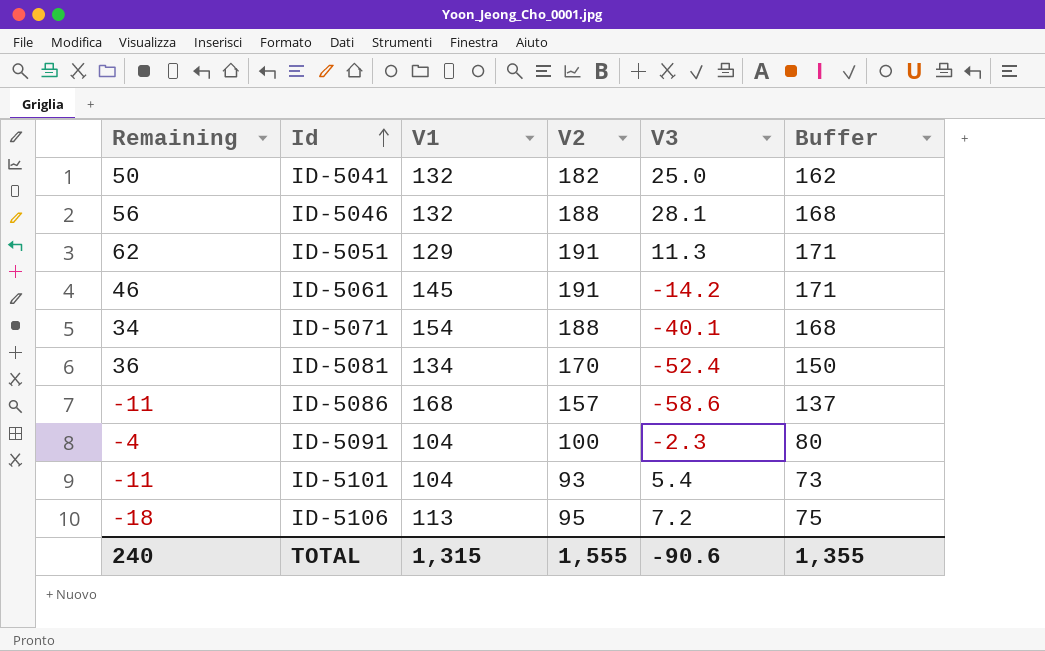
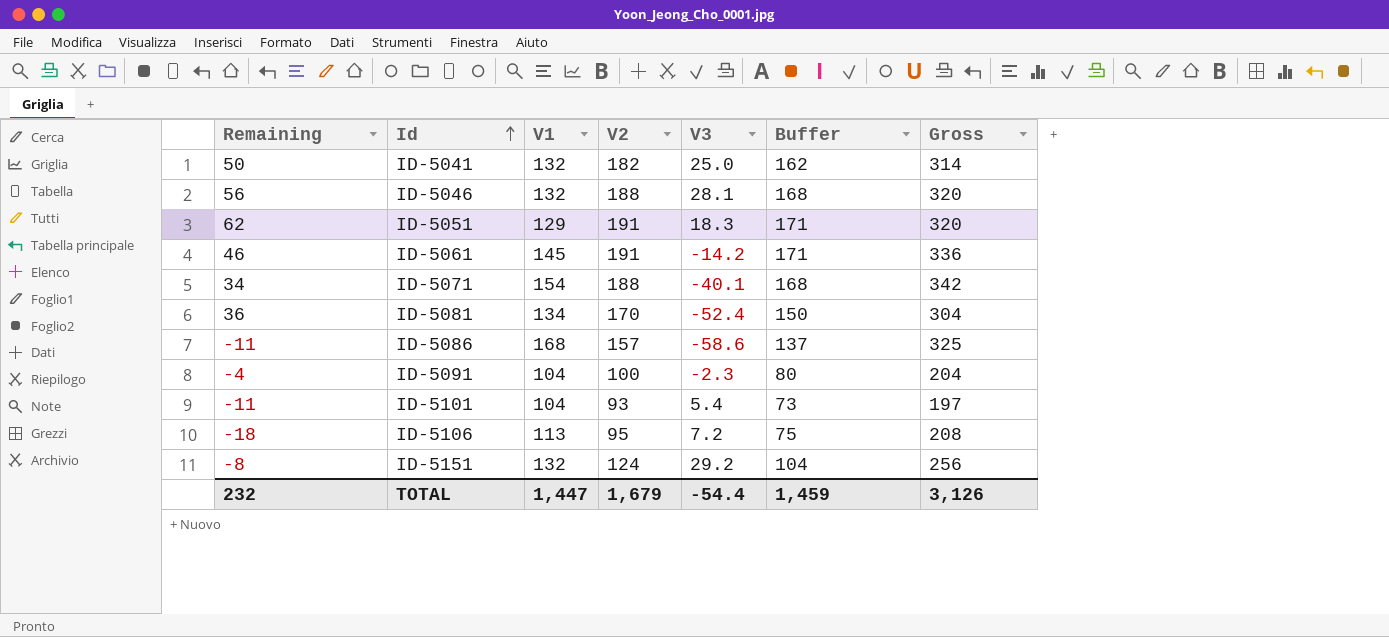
column Gross | formula: none -> [V1] + [V2]
ID-5051 | V3: 11.3 -> 18.3
row ID-5151: none -> -8 | 132 | 124 | 29.2 | 104 | 256
TOTAL | Remaining: 240 -> 232
TOTAL | V1: 1,315 -> 1,447
TOTAL | V2: 1,555 -> 1,679
TOTAL | V3: -90.6 -> -54.4
TOTAL | Buffer: 1,355 -> 1,459

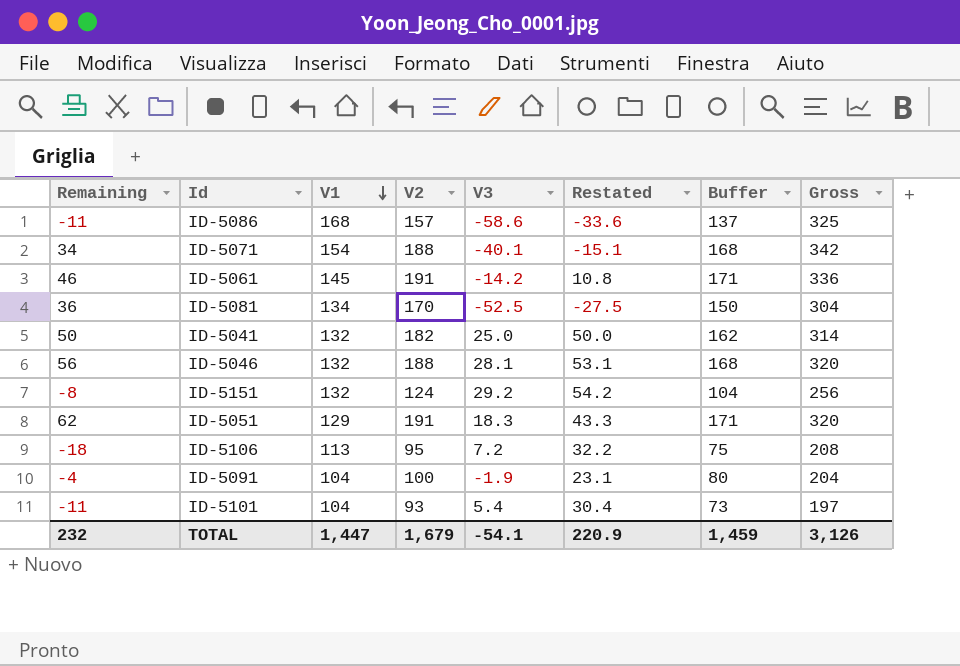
row order: Id ascending -> V1 descending
column Restated | formula: none -> [V3] + 25
ID-5081 | V3: -52.4 -> -52.5
ID-5091 | V3: -2.3 -> -1.9
TOTAL | V3: -54.4 -> -54.1

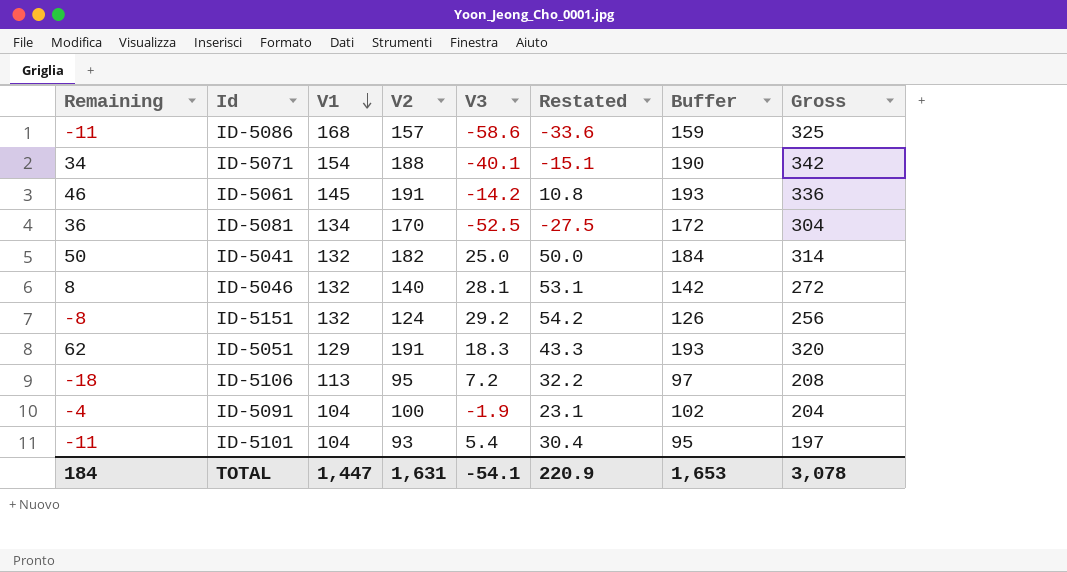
column Buffer | formula: [V2] - 20 -> [V2] + 2
ID-5046 | Remaining: 56 -> 8
ID-5046 | V2: 188 -> 140
ID-5046 | Gross: 320 -> 272
TOTAL | Remaining: 232 -> 184
TOTAL | V2: 1,679 -> 1,631
TOTAL | Buffer: 1,459 -> 1,653
TOTAL | Gross: 3,126 -> 3,078

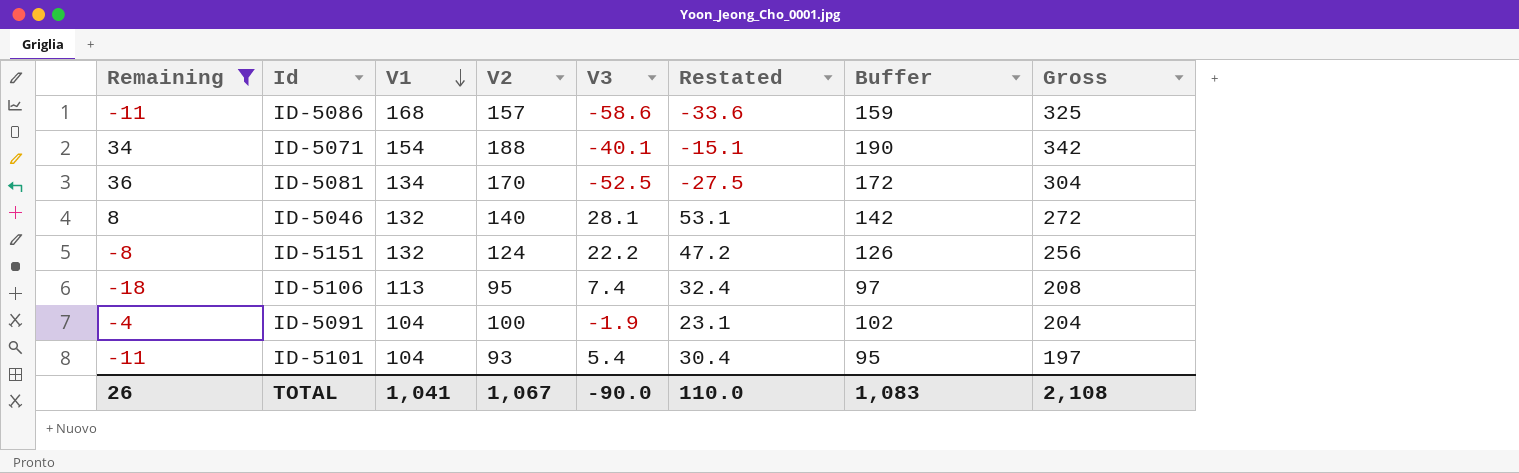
filter: none -> Remaining <= 36
ID-5151 | V3: 29.2 -> 22.2
ID-5151 | Restated: 54.2 -> 47.2
ID-5106 | V3: 7.2 -> 7.4
ID-5106 | Restated: 32.2 -> 32.4
TOTAL | Remaining: 184 -> 26
TOTAL | V1: 1,447 -> 1,041
TOTAL | V2: 1,631 -> 1,067
TOTAL | V3: -54.1 -> -90.0
TOTAL | Restated: 220.9 -> 110.0
TOTAL | Buffer: 1,653 -> 1,083
TOTAL | Gross: 3,078 -> 2,108

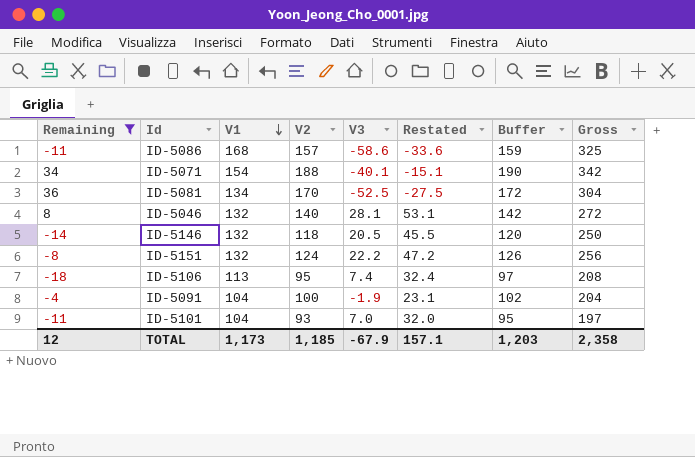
row ID-5146: none -> -14 | 132 | 118 | 20.5 | 45.5 | 120 | 250
ID-5101 | V3: 5.4 -> 7.0
ID-5101 | Restated: 30.4 -> 32.0
TOTAL | Remaining: 26 -> 12
TOTAL | V1: 1,041 -> 1,173
TOTAL | V2: 1,067 -> 1,185
TOTAL | V3: -90.0 -> -67.9
TOTAL | Restated: 110.0 -> 157.1
TOTAL | Buffer: 1,083 -> 1,203
TOTAL | Gross: 2,108 -> 2,358

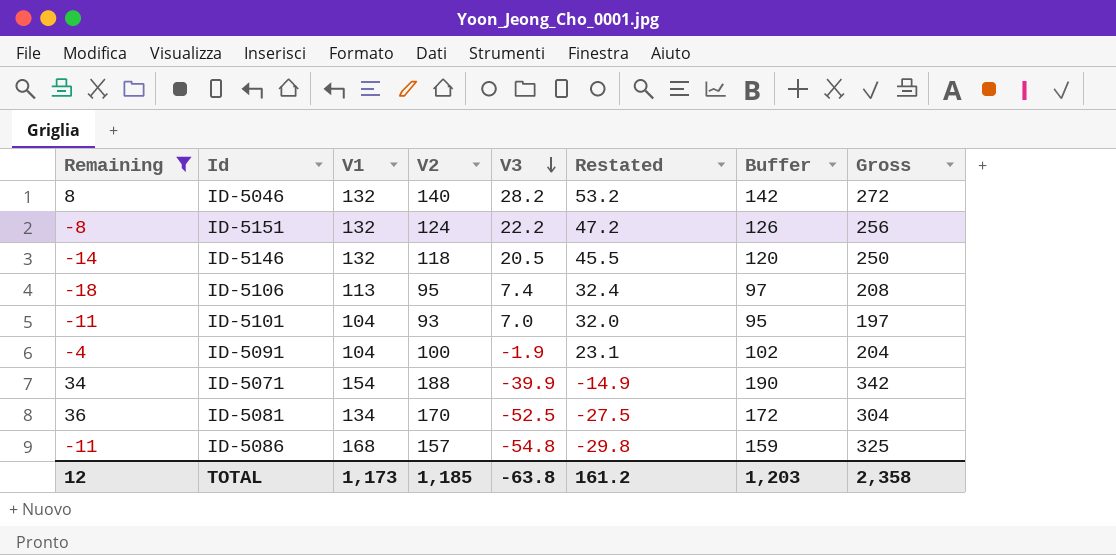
row order: V1 descending -> V3 descending
ID-5046 | V3: 28.1 -> 28.2
ID-5046 | Restated: 53.1 -> 53.2
ID-5071 | V3: -40.1 -> -39.9
ID-5071 | Restated: -15.1 -> -14.9
ID-5086 | V3: -58.6 -> -54.8
ID-5086 | Restated: -33.6 -> -29.8
TOTAL | V3: -67.9 -> -63.8
TOTAL | Restated: 157.1 -> 161.2

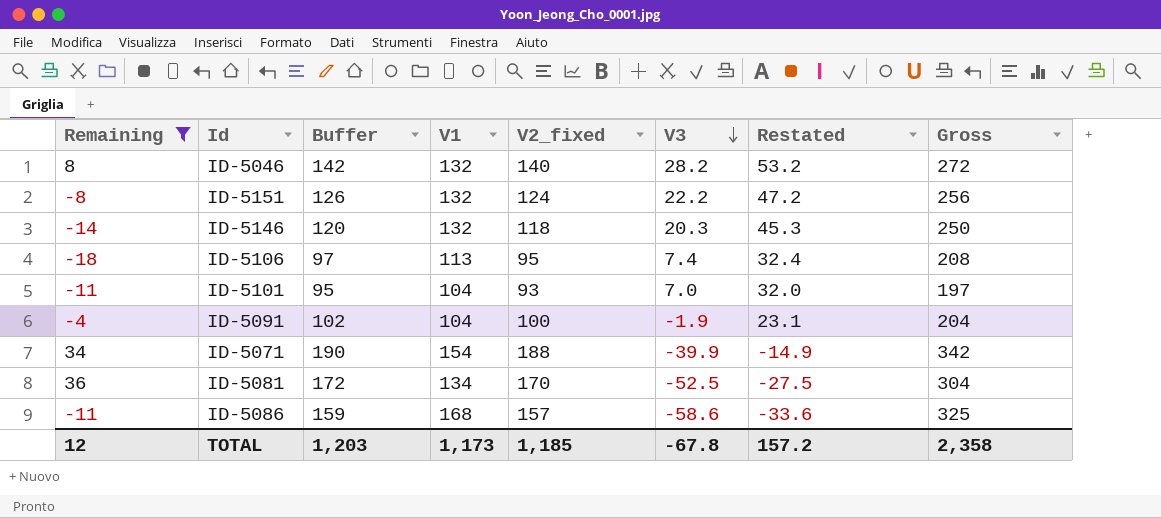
column Buffer | position: 7 -> 3
column name: V2 -> V2_fixed
ID-5146 | V3: 20.5 -> 20.3
ID-5146 | Restated: 45.5 -> 45.3
ID-5086 | V3: -54.8 -> -58.6
ID-5086 | Restated: -29.8 -> -33.6
TOTAL | V3: -63.8 -> -67.8
TOTAL | Restated: 161.2 -> 157.2

